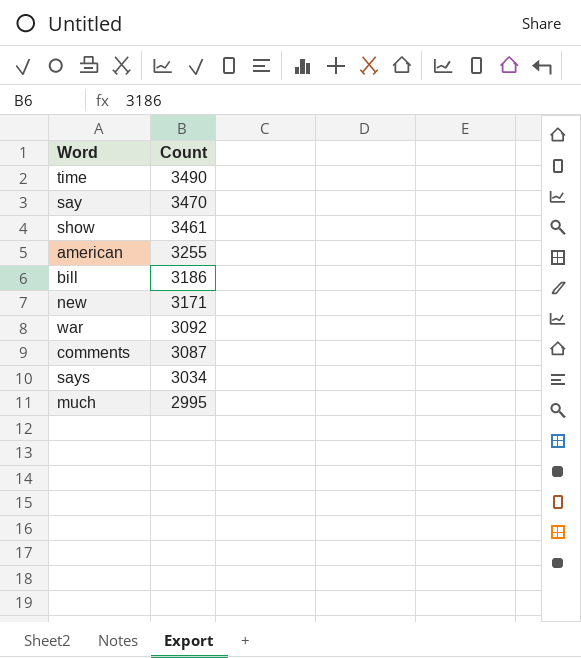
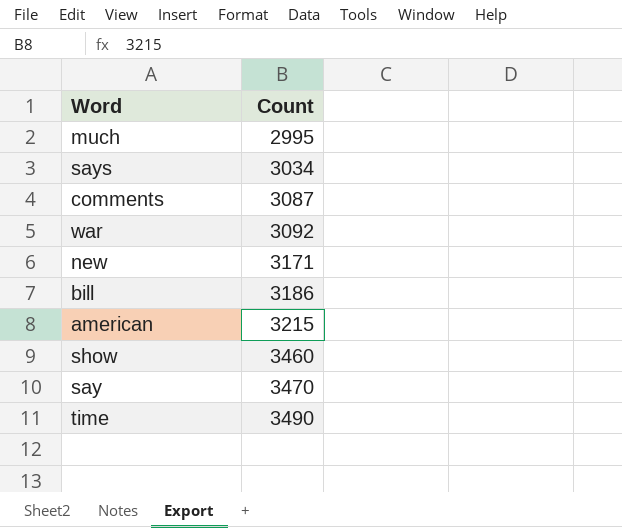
row order: Count descending -> Count ascending
american | Count: 3255 -> 3215
show | Count: 3461 -> 3460

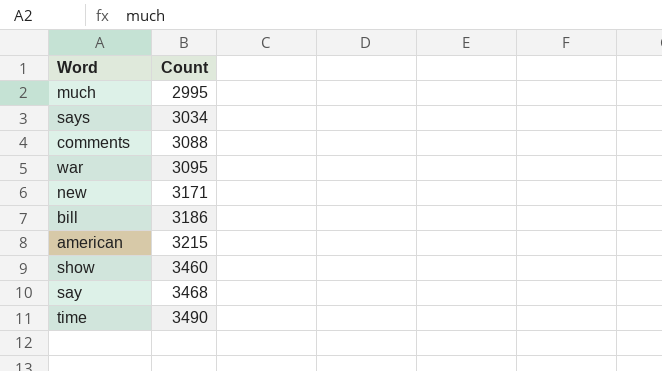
comments | Count: 3087 -> 3088
war | Count: 3092 -> 3095
say | Count: 3470 -> 3468

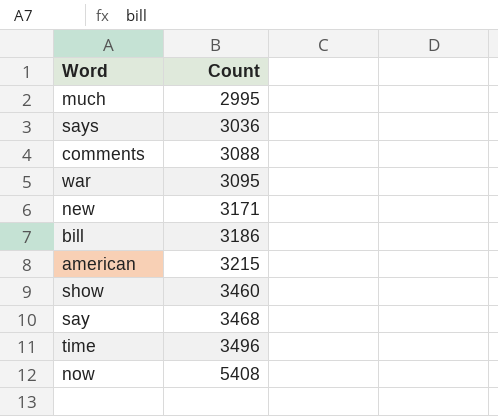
says | Count: 3034 -> 3036
time | Count: 3490 -> 3496
row now: none -> 5408

